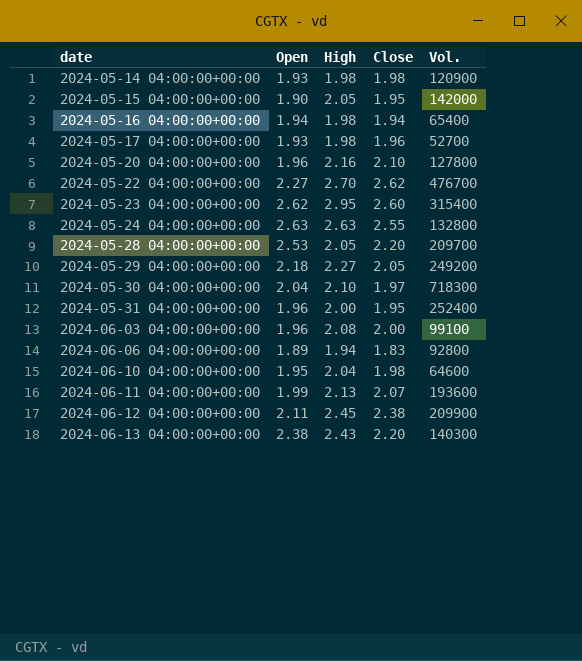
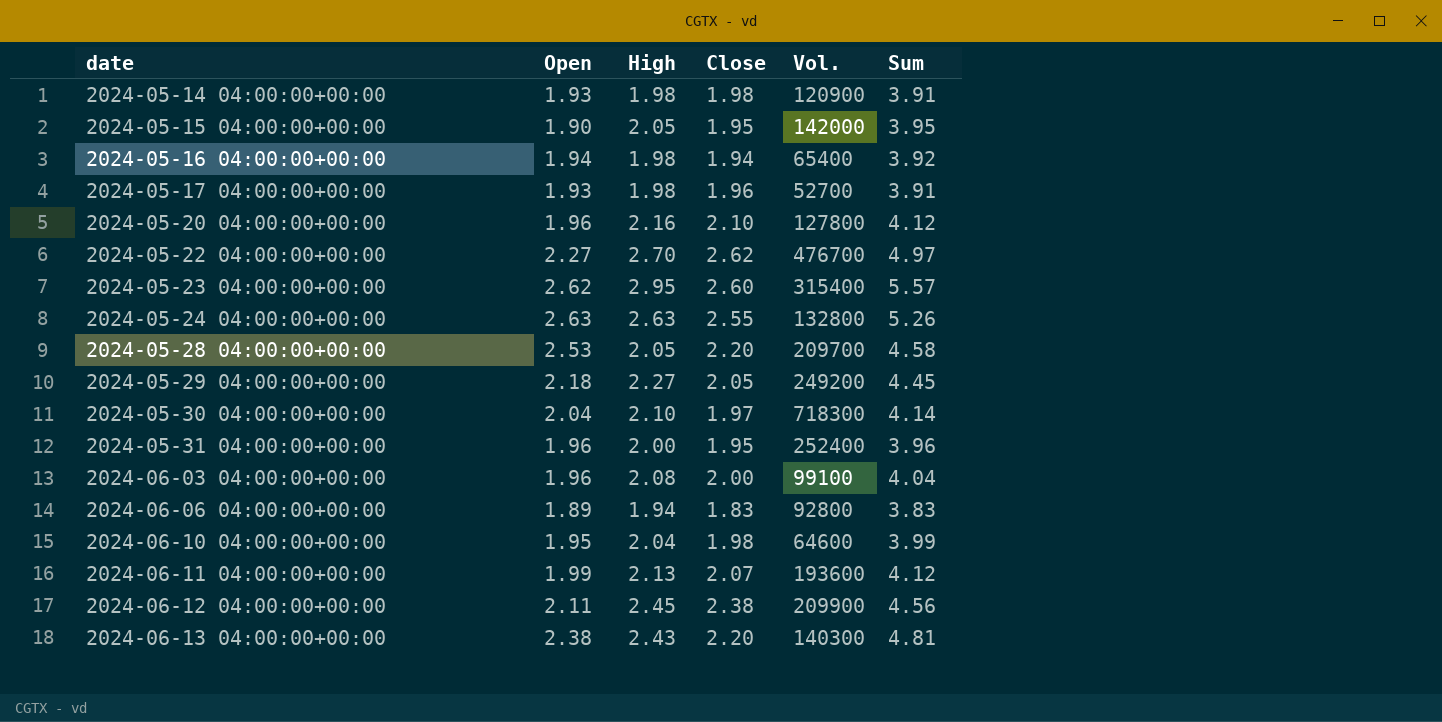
column Sum | formula: none -> [Open] + [High]

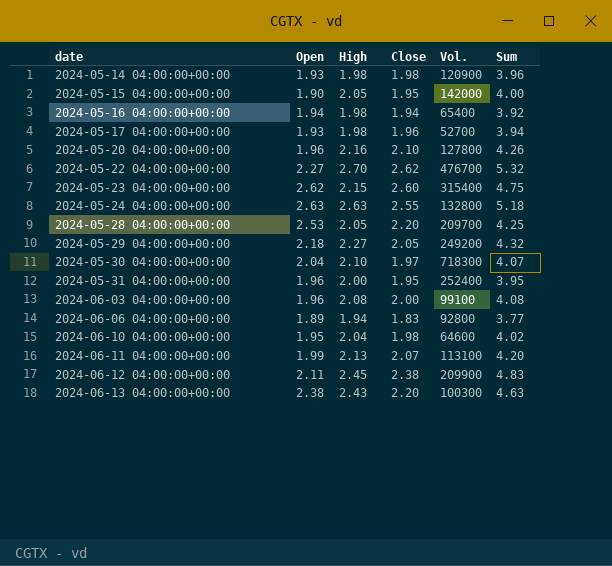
column Sum | formula: [Open] + [High] -> [High] + [Close]
2024-05-23 04:00:00+00:00 | High: 2.95 -> 2.15
2024-06-11 04:00:00+00:00 | Vol.: 193600 -> 113100
2024-06-13 04:00:00+00:00 | Vol.: 140300 -> 100300

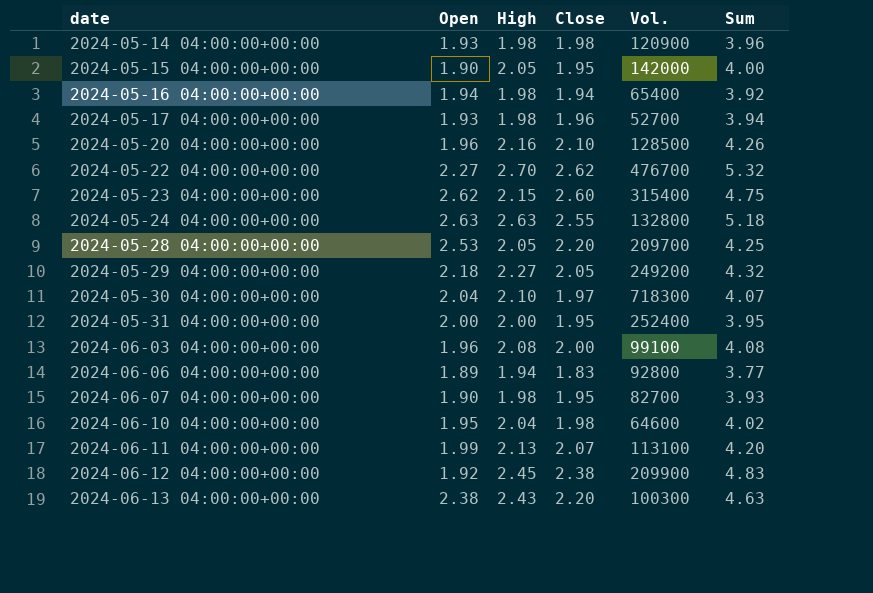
2024-05-20 04:00:00+00:00 | Vol.: 127800 -> 128500
2024-05-31 04:00:00+00:00 | Open: 1.96 -> 2.00
row 2024-06-07 04:00:00+00:00: none -> 1.90 | 1.98 | 1.95 | 82700 | 3.93
2024-06-12 04:00:00+00:00 | Open: 2.11 -> 1.92

